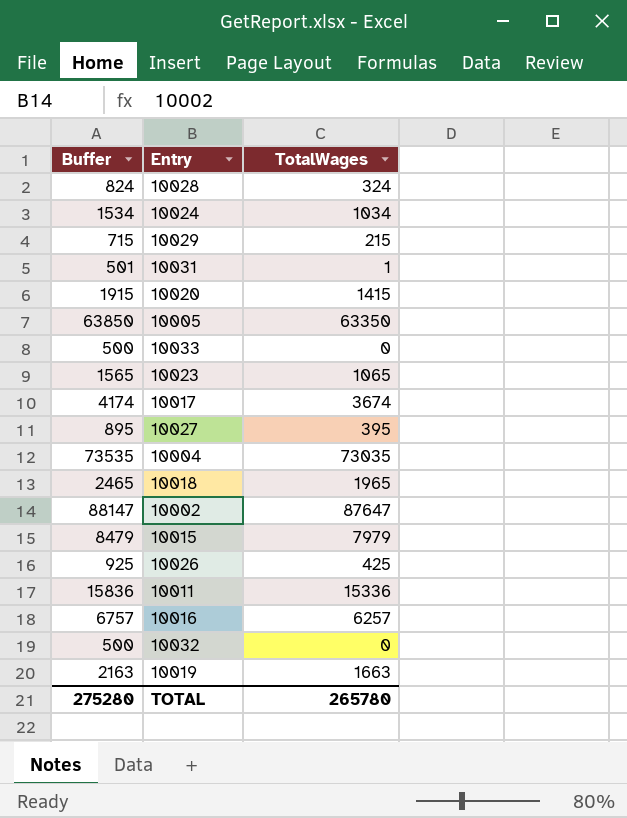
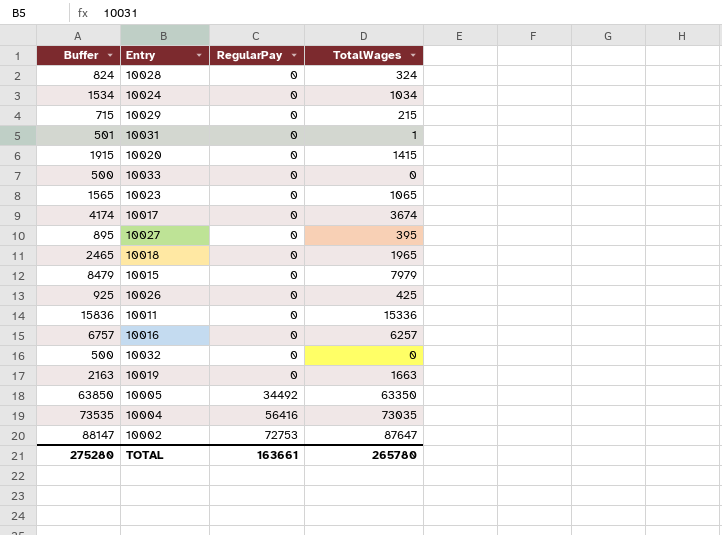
row order: none -> RegularPay ascending
column RegularPay | position: none -> 3

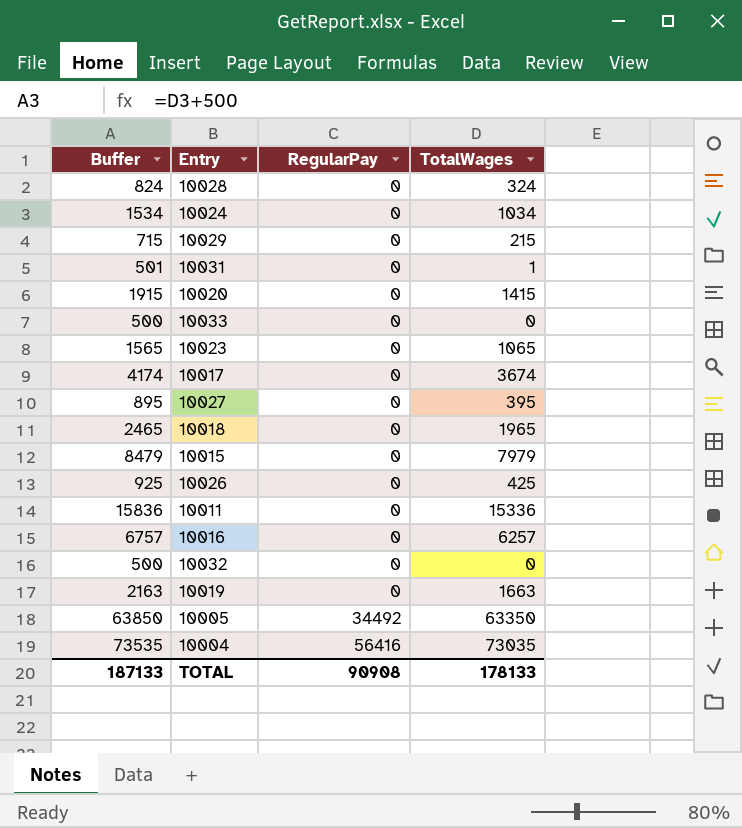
row 10002: 88147 | 72753 | 87647 -> none
TOTAL | Buffer: 275280 -> 187133
TOTAL | RegularPay: 163661 -> 90908
TOTAL | TotalWages: 265780 -> 178133

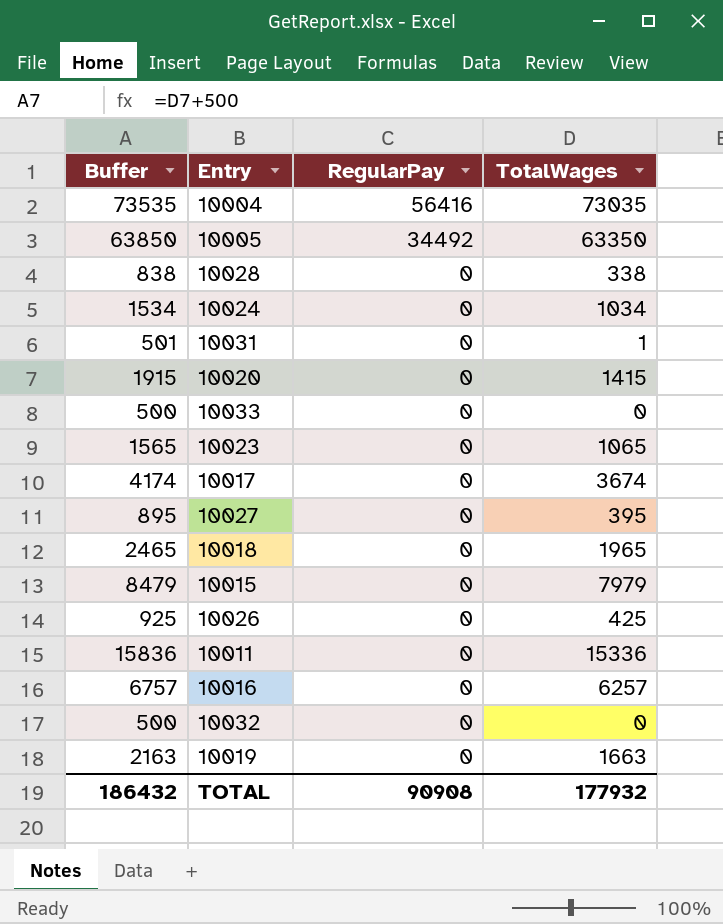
row order: RegularPay ascending -> RegularPay descending
row 10029: 715 | 0 | 215 -> none
10028 | Buffer: 824 -> 838
10028 | TotalWages: 324 -> 338
TOTAL | Buffer: 187133 -> 186432
TOTAL | TotalWages: 178133 -> 177932

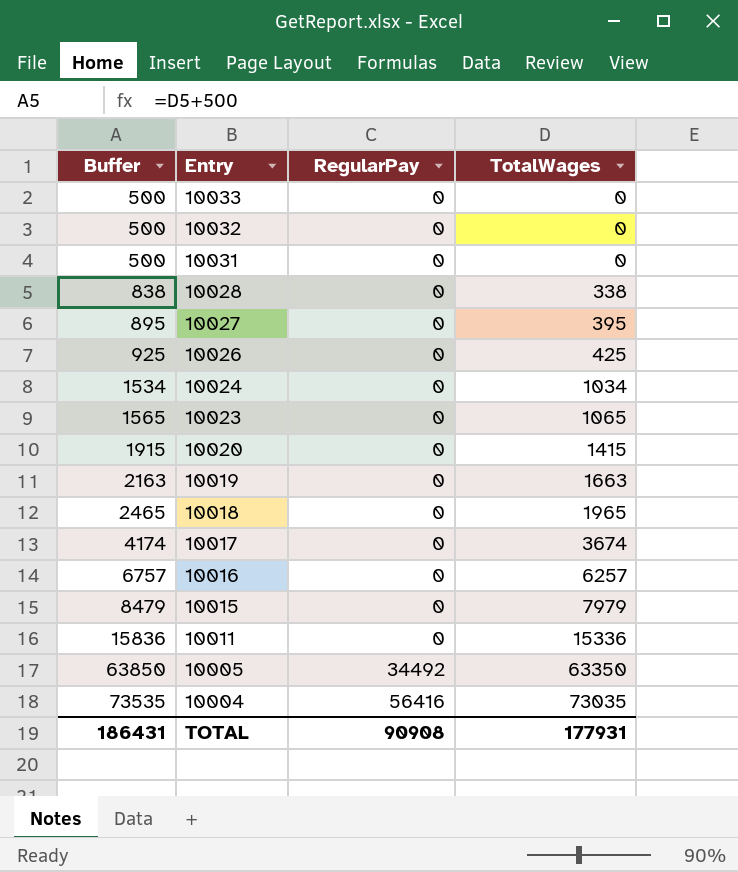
row order: RegularPay descending -> Buffer ascending
10031 | Buffer: 501 -> 500
10031 | TotalWages: 1 -> 0
TOTAL | Buffer: 186432 -> 186431
TOTAL | TotalWages: 177932 -> 177931

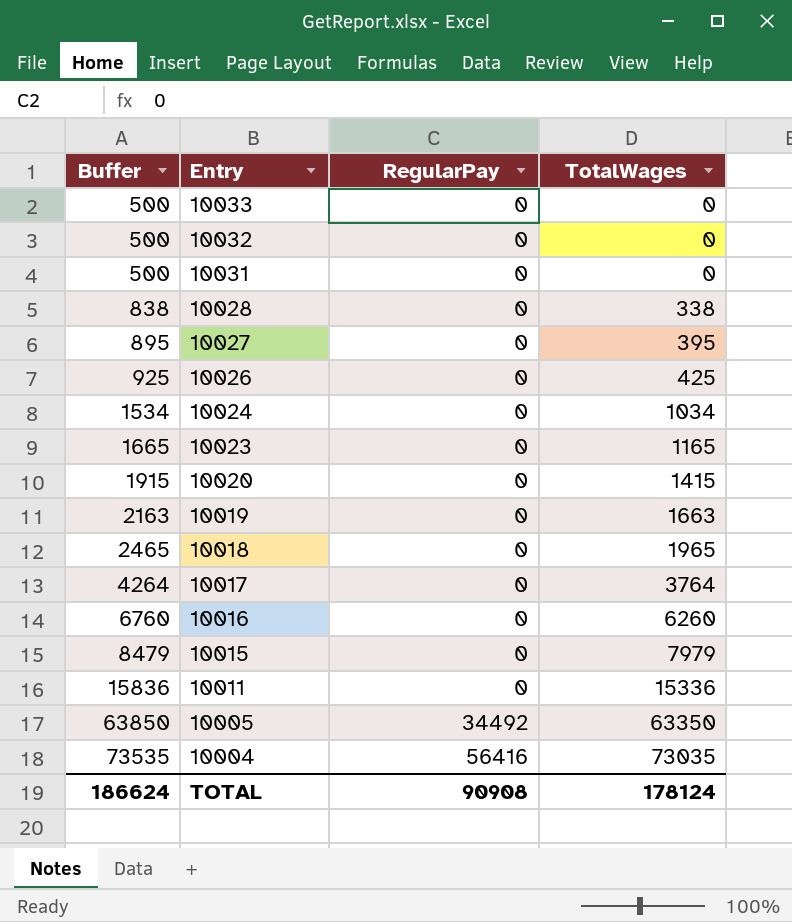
10023 | Buffer: 1565 -> 1665
10023 | TotalWages: 1065 -> 1165
10017 | Buffer: 4174 -> 4264
10017 | TotalWages: 3674 -> 3764
10016 | Buffer: 6757 -> 6760
10016 | TotalWages: 6257 -> 6260
TOTAL | Buffer: 186431 -> 186624
TOTAL | TotalWages: 177931 -> 178124

